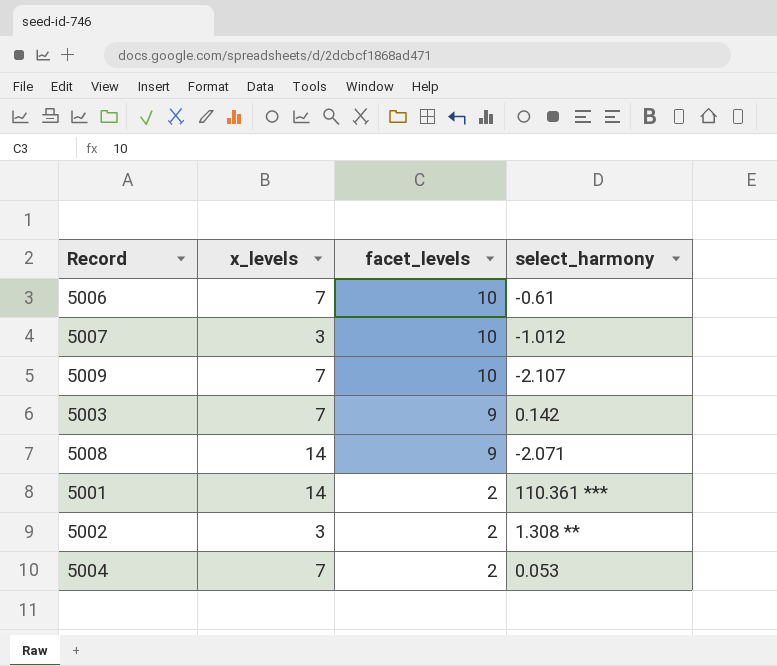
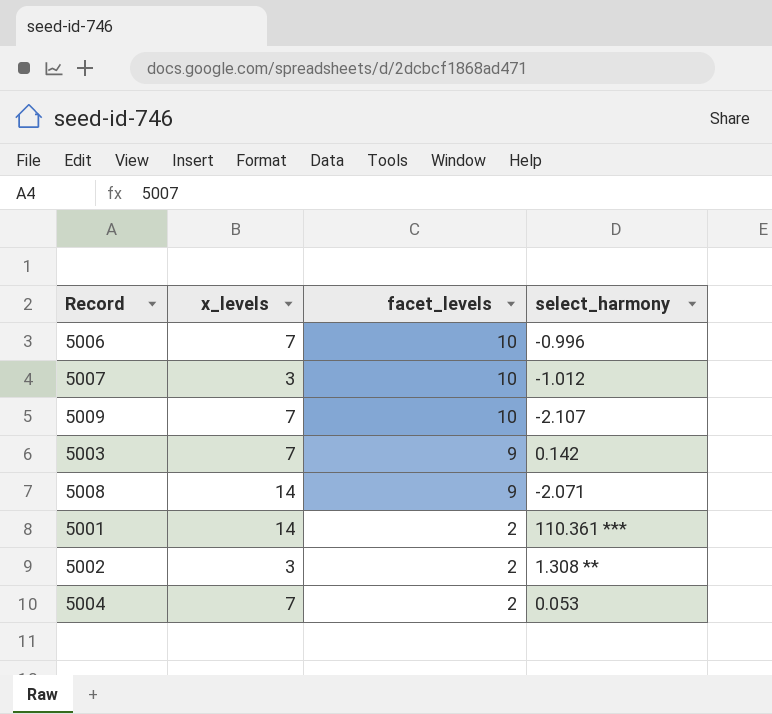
5006 | select_harmony: -0.61 -> -0.996

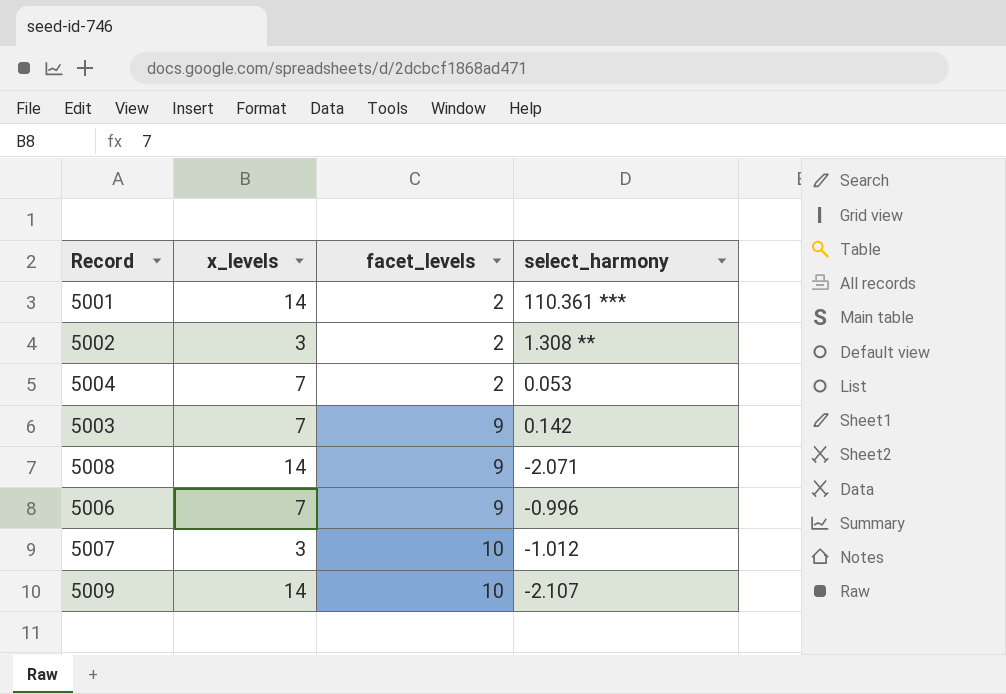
row order: facet_levels descending -> facet_levels ascending
5006 | facet_levels: 10 -> 9
5009 | x_levels: 7 -> 14

